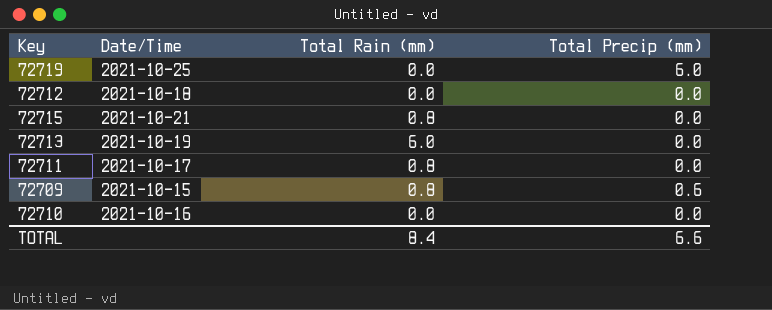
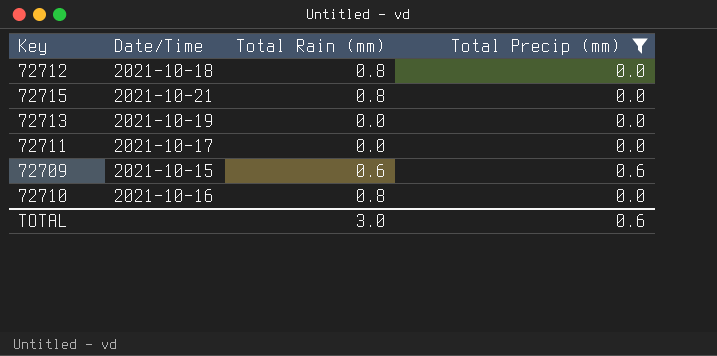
filter: none -> Total Precip (mm) != 6.0
72712 | Total Rain (mm): 0.0 -> 0.8
72713 | Total Rain (mm): 6.0 -> 0.0
72711 | Total Rain (mm): 0.8 -> 0.0
72709 | Total Rain (mm): 0.8 -> 0.6
72710 | Total Rain (mm): 0.0 -> 0.8
TOTAL | Total Rain (mm): 8.4 -> 3.0
TOTAL | Total Precip (mm): 6.6 -> 0.6

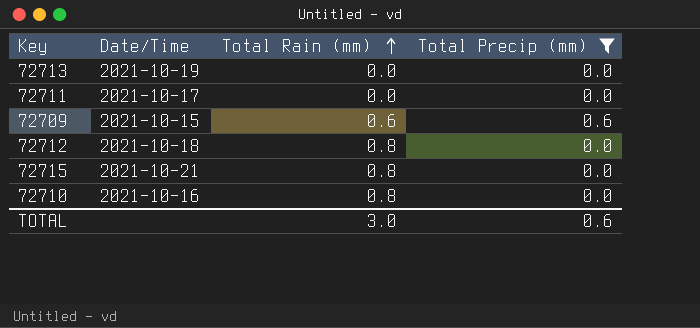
row order: none -> Total Rain (mm) ascending

